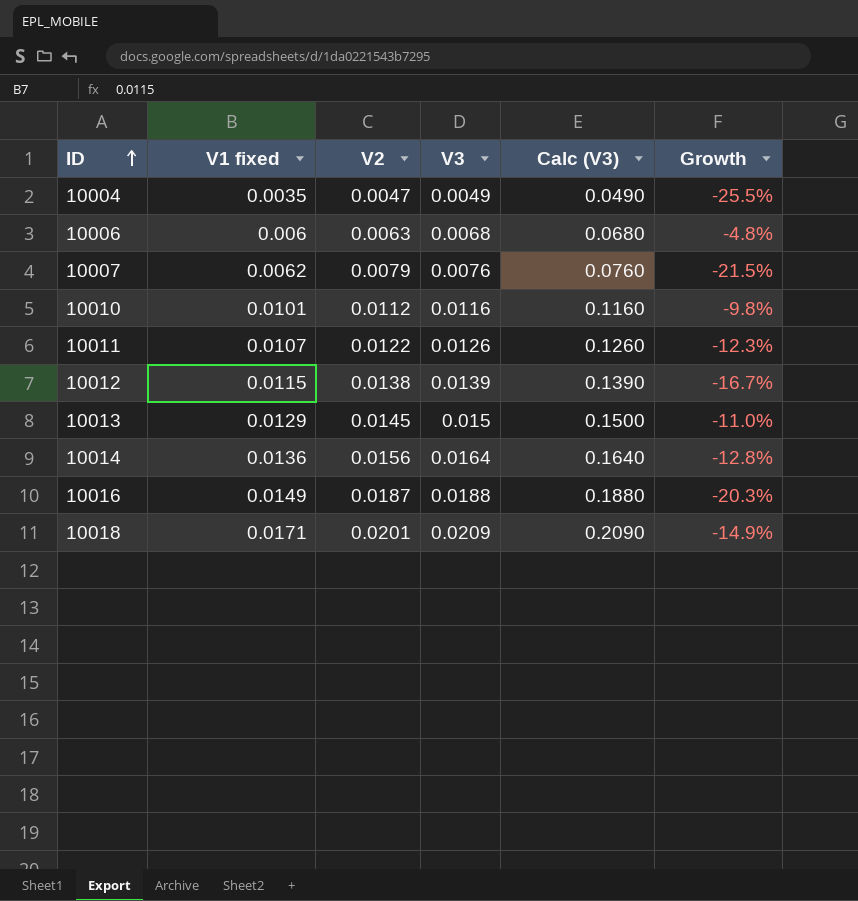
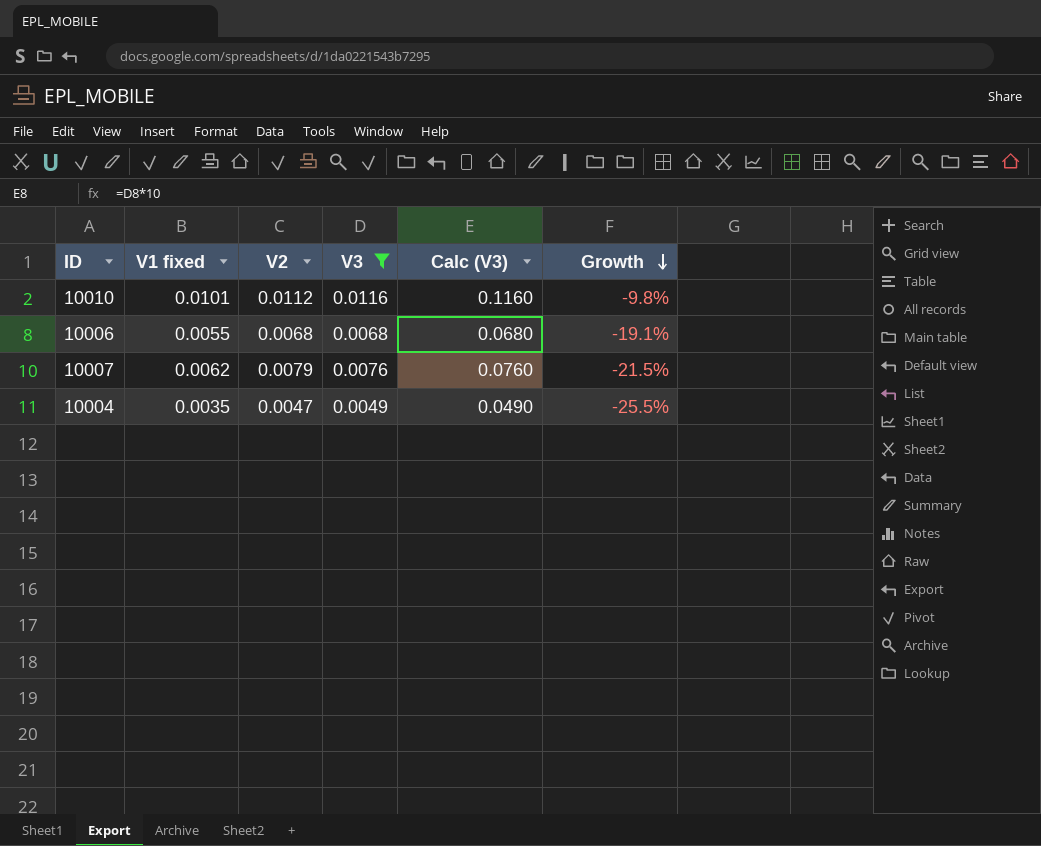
filter: none -> V3 <= 0.0116
row order: ID ascending -> Growth descending
10006 | V1 fixed: 0.006 -> 0.0055
10006 | V2: 0.0063 -> 0.0068
10006 | Growth: -4.8% -> -19.1%

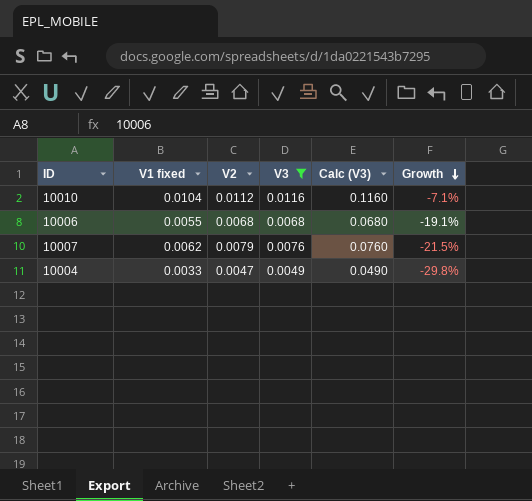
10010 | V1 fixed: 0.0101 -> 0.0104
10010 | Growth: -9.8% -> -7.1%
10004 | V1 fixed: 0.0035 -> 0.0033
10004 | Growth: -25.5% -> -29.8%

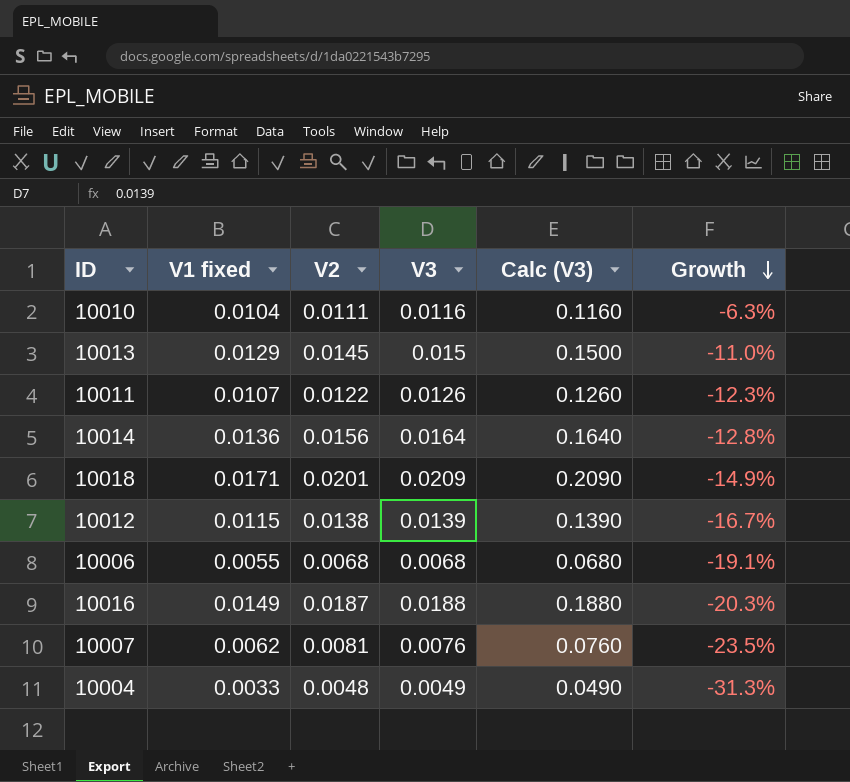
filter: V3 <= 0.0116 -> none
10010 | V2: 0.0112 -> 0.0111
10010 | Growth: -7.1% -> -6.3%
10007 | V2: 0.0079 -> 0.0081
10007 | Growth: -21.5% -> -23.5%
10004 | V2: 0.0047 -> 0.0048
10004 | Growth: -29.8% -> -31.3%

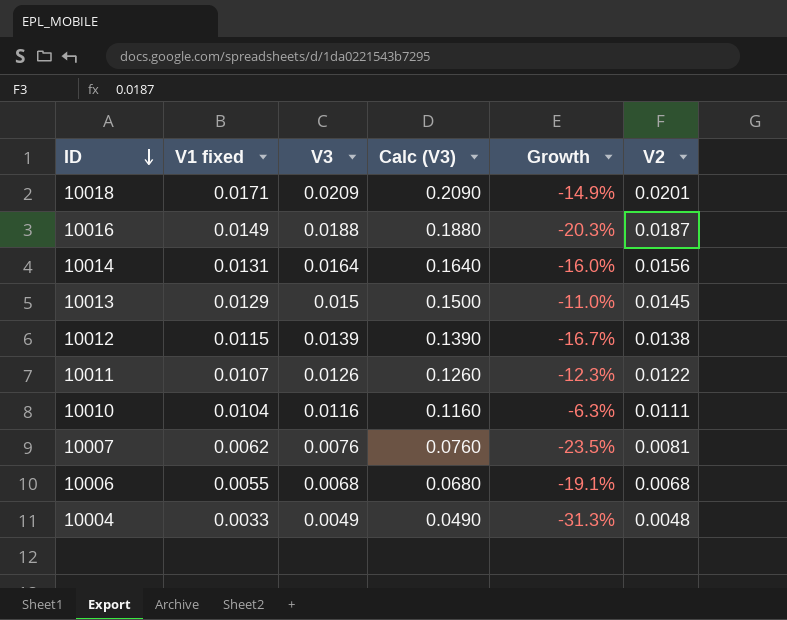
row order: Growth descending -> ID descending
column V2 | position: 3 -> 6
10014 | V1 fixed: 0.0136 -> 0.0131
10014 | Growth: -12.8% -> -16.0%

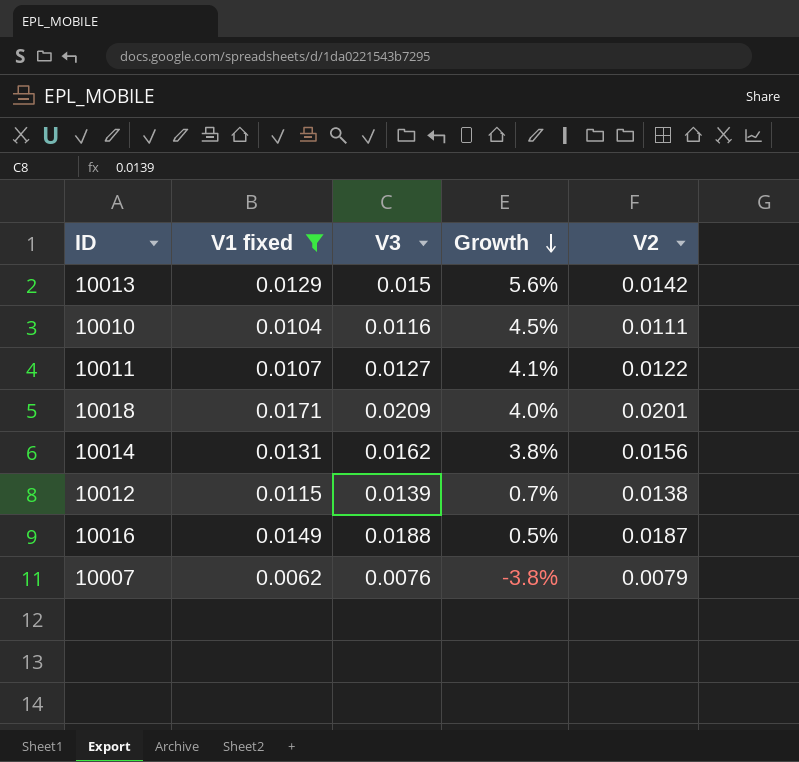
filter: none -> V1 fixed >= 0.0062
row order: ID descending -> Growth descending
column Calc (V3) | formula: [V3] * 10 -> none
column Growth | formula: ([V1 fixed] - [V2]) / [V2] -> ([V3] - [V2]) / [V2]
10013 | V2: 0.0145 -> 0.0142
10011 | V3: 0.0126 -> 0.0127
10014 | V3: 0.0164 -> 0.0162
10007 | V2: 0.0081 -> 0.0079

